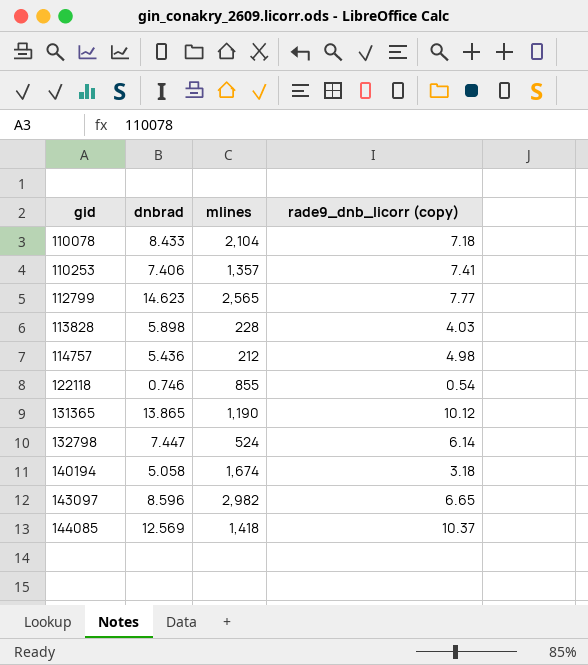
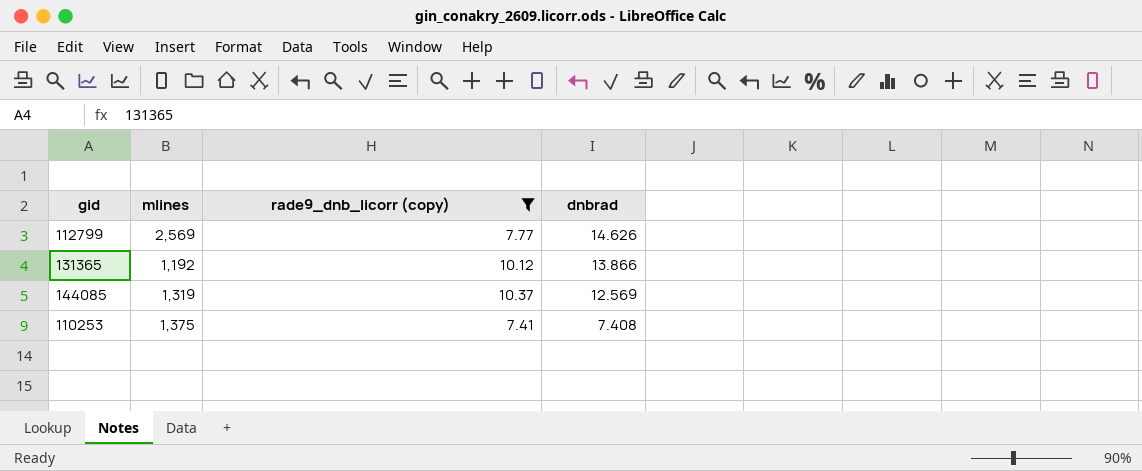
filter: none -> rade9_dnb_licorr (copy) >= 7.41
row order: gid ascending -> dnbrad descending
column dnbrad | position: 2 -> 4
112799 | mlines: 2,565 -> 2,569
112799 | dnbrad: 14.623 -> 14.626
131365 | mlines: 1,190 -> 1,192
131365 | dnbrad: 13.865 -> 13.866
144085 | mlines: 1,418 -> 1,319
110253 | mlines: 1,357 -> 1,375
110253 | dnbrad: 7.406 -> 7.408

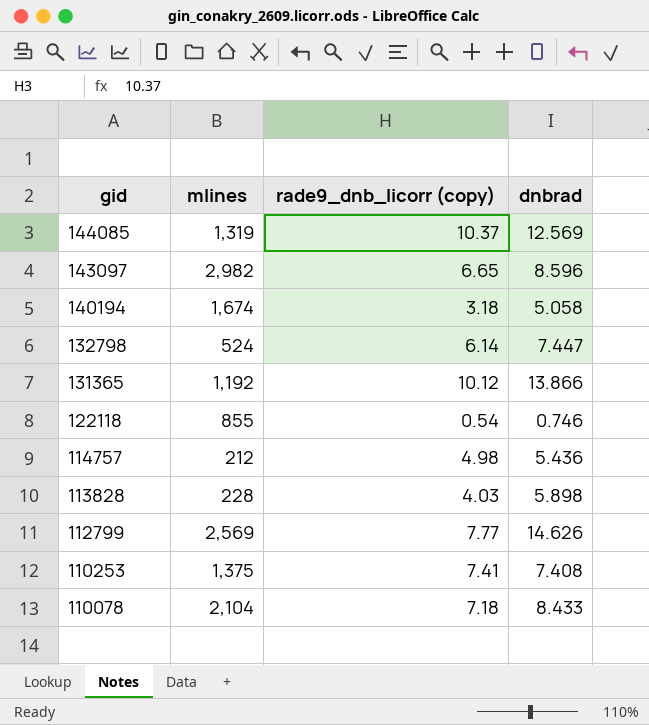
filter: rade9_dnb_licorr (copy) >= 7.41 -> none
row order: dnbrad descending -> gid descending

